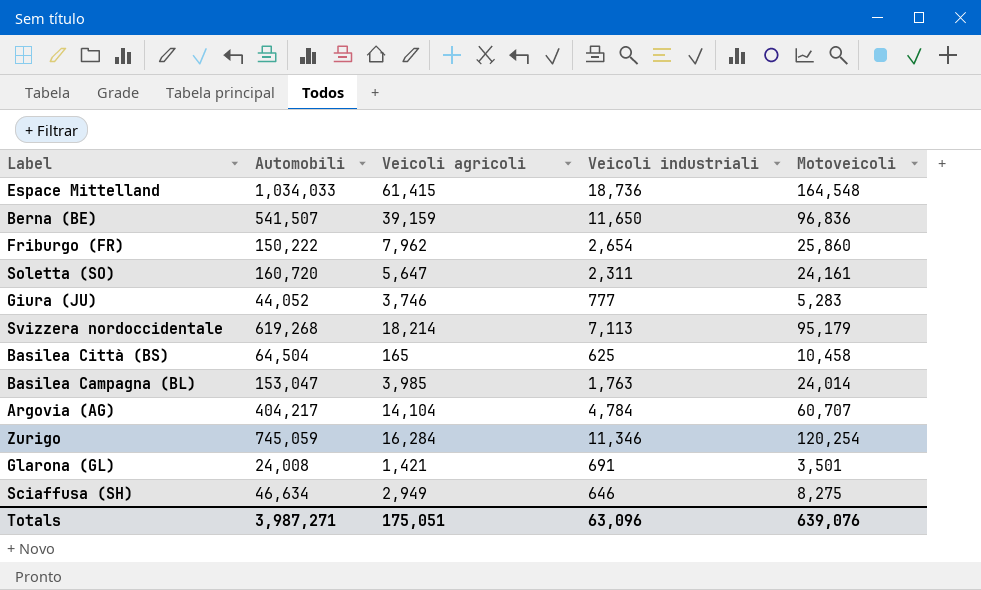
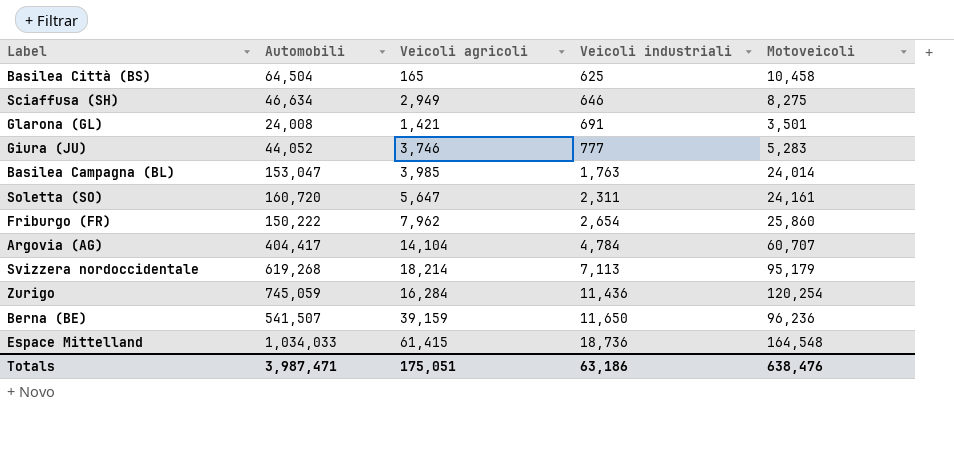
row order: none -> Veicoli industriali ascending
Argovia (AG) | Automobili: 404,217 -> 404,417
Zurigo | Veicoli industriali: 11,346 -> 11,436
Berna (BE) | Motoveicoli: 96,836 -> 96,236
Totals | Automobili: 3,987,271 -> 3,987,471
Totals | Veicoli industriali: 63,096 -> 63,186
Totals | Motoveicoli: 639,076 -> 638,476

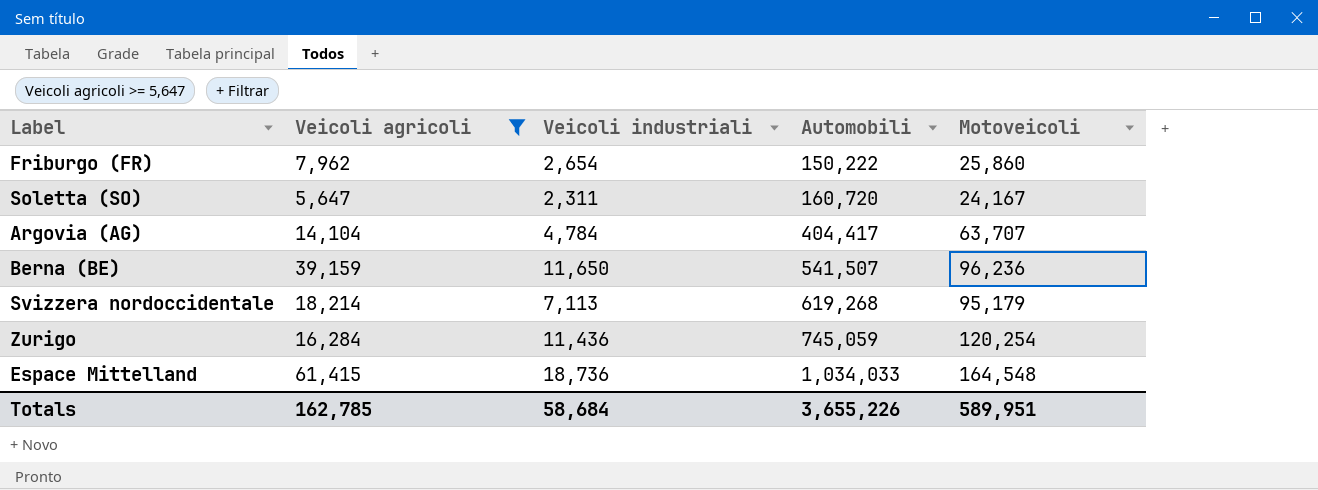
filter: none -> Veicoli agricoli >= 5,647
row order: Veicoli industriali ascending -> Automobili ascending
column Automobili | position: 2 -> 4
Soletta (SO) | Motoveicoli: 24,161 -> 24,167
Argovia (AG) | Motoveicoli: 60,707 -> 63,707
Totals | Veicoli agricoli: 175,051 -> 162,785
Totals | Veicoli industriali: 63,186 -> 58,684
Totals | Automobili: 3,987,471 -> 3,655,226
Totals | Motoveicoli: 638,476 -> 589,951

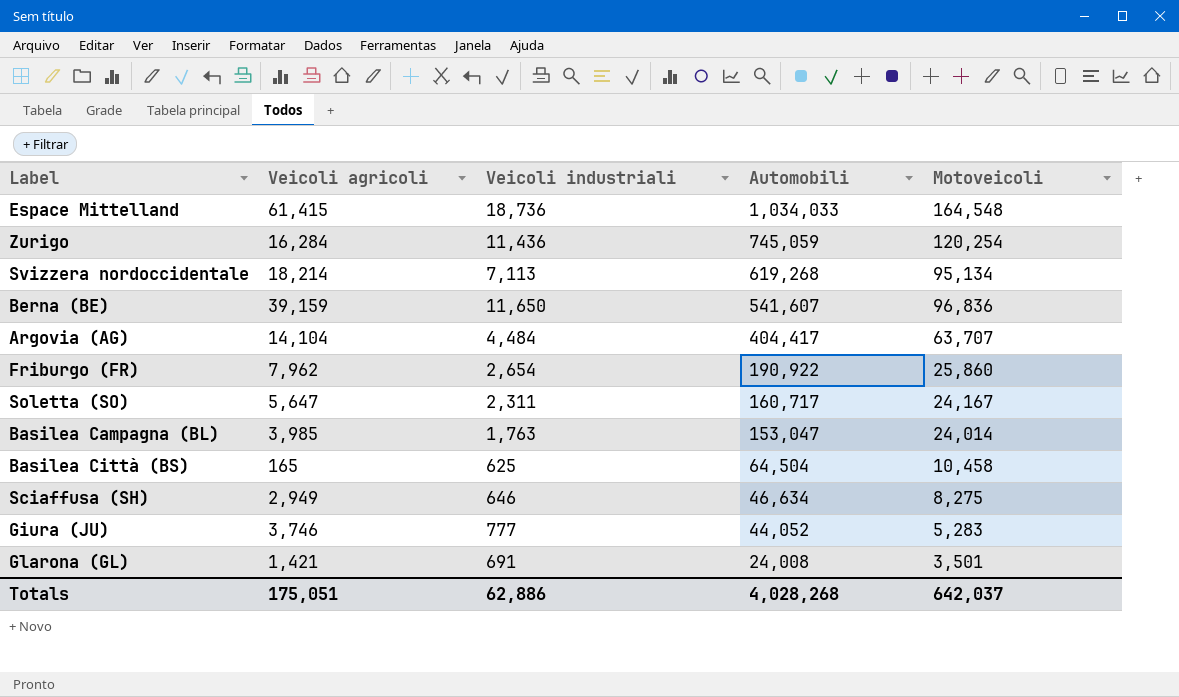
filter: Veicoli agricoli >= 5,647 -> none
row order: Automobili ascending -> Automobili descending
Svizzera nordoccidentale | Motoveicoli: 95,179 -> 95,134
Berna (BE) | Automobili: 541,507 -> 541,607
Berna (BE) | Motoveicoli: 96,236 -> 96,836
Argovia (AG) | Veicoli industriali: 4,784 -> 4,484
Friburgo (FR) | Automobili: 150,222 -> 190,922
Soletta (SO) | Automobili: 160,720 -> 160,717
Totals | Veicoli agricoli: 162,785 -> 175,051
Totals | Veicoli industriali: 58,684 -> 62,886
Totals | Automobili: 3,655,226 -> 4,028,268
Totals | Motoveicoli: 589,951 -> 642,037

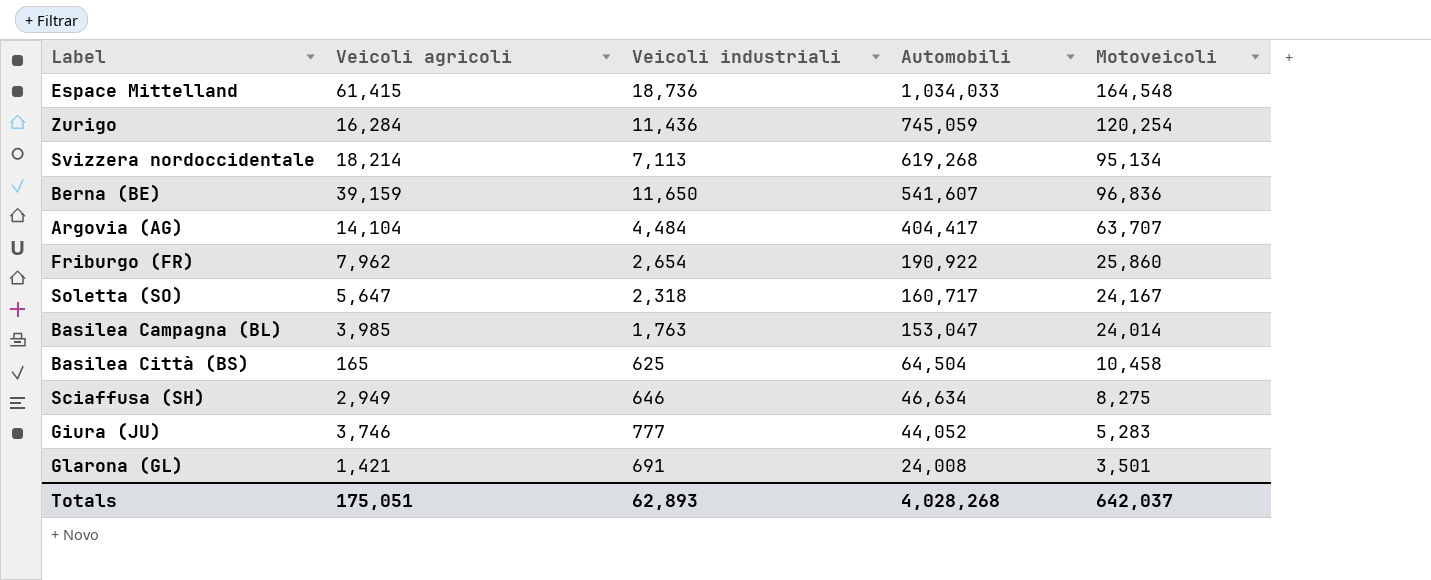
Soletta (SO) | Veicoli industriali: 2,311 -> 2,318
Totals | Veicoli industriali: 62,886 -> 62,893

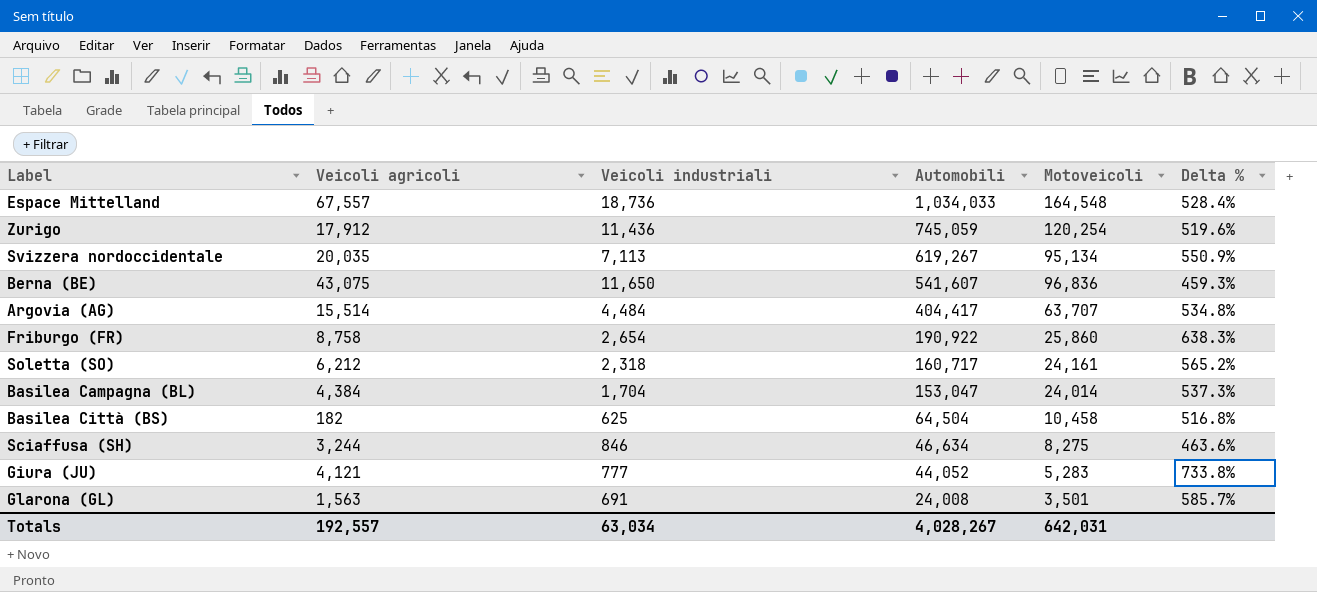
column Delta % | formula: none -> ([Automobili] - [Motoveicoli]) / [Motoveicoli]
Espace Mittelland | Veicoli agricoli: 61,415 -> 67,557
Zurigo | Veicoli agricoli: 16,284 -> 17,912
Svizzera nordoccidentale | Veicoli agricoli: 18,214 -> 20,035
Svizzera nordoccidentale | Automobili: 619,268 -> 619,267
Berna (BE) | Veicoli agricoli: 39,159 -> 43,075
Argovia (AG) | Veicoli agricoli: 14,104 -> 15,514
Friburgo (FR) | Veicoli agricoli: 7,962 -> 8,758
Soletta (SO) | Veicoli agricoli: 5,647 -> 6,212
Soletta (SO) | Motoveicoli: 24,167 -> 24,161
Basilea Campagna (BL) | Veicoli agricoli: 3,985 -> 4,384
Basilea Campagna (BL) | Veicoli industriali: 1,763 -> 1,704
Basilea Città (BS) | Veicoli agricoli: 165 -> 182
Sciaffusa (SH) | Veicoli agricoli: 2,949 -> 3,244
Sciaffusa (SH) | Veicoli industriali: 646 -> 846
Giura (JU) | Veicoli agricoli: 3,746 -> 4,121
Glarona (GL) | Veicoli agricoli: 1,421 -> 1,563
Totals | Veicoli agricoli: 175,051 -> 192,557
Totals | Veicoli industriali: 62,893 -> 63,034
Totals | Automobili: 4,028,268 -> 4,028,267
Totals | Motoveicoli: 642,037 -> 642,031

